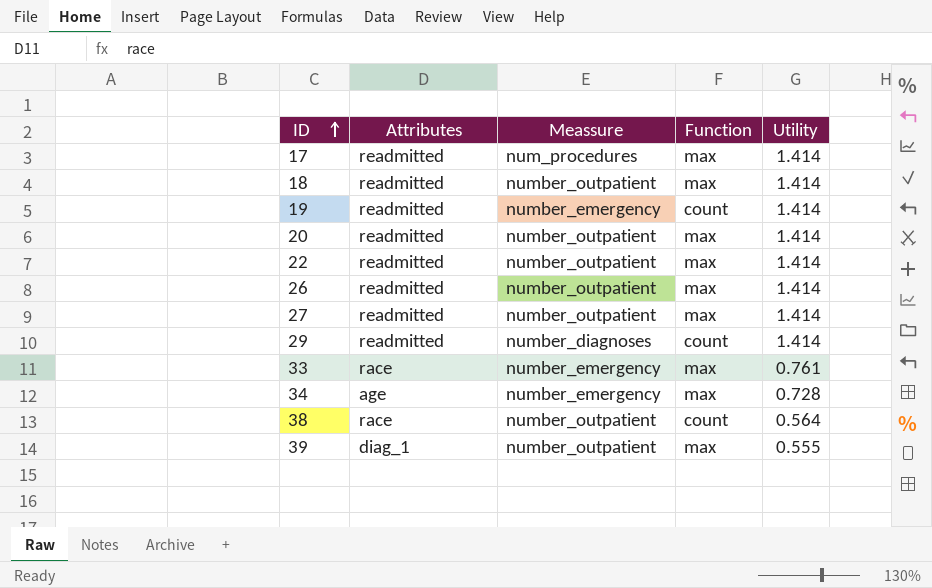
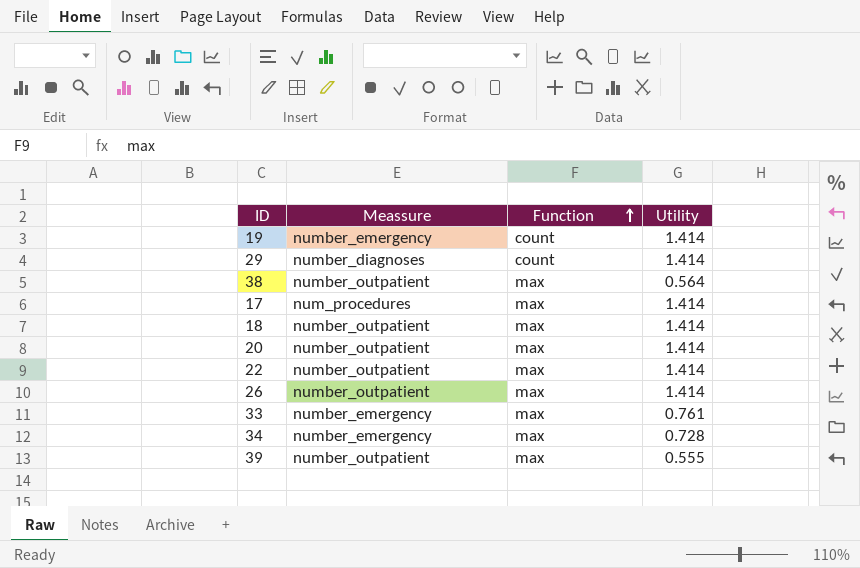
row order: ID ascending -> Function ascending
column Attributes | position: 2 -> none
row 27: readmitted | number_outpatient | max | 1.414 -> none
38 | Function: count -> max

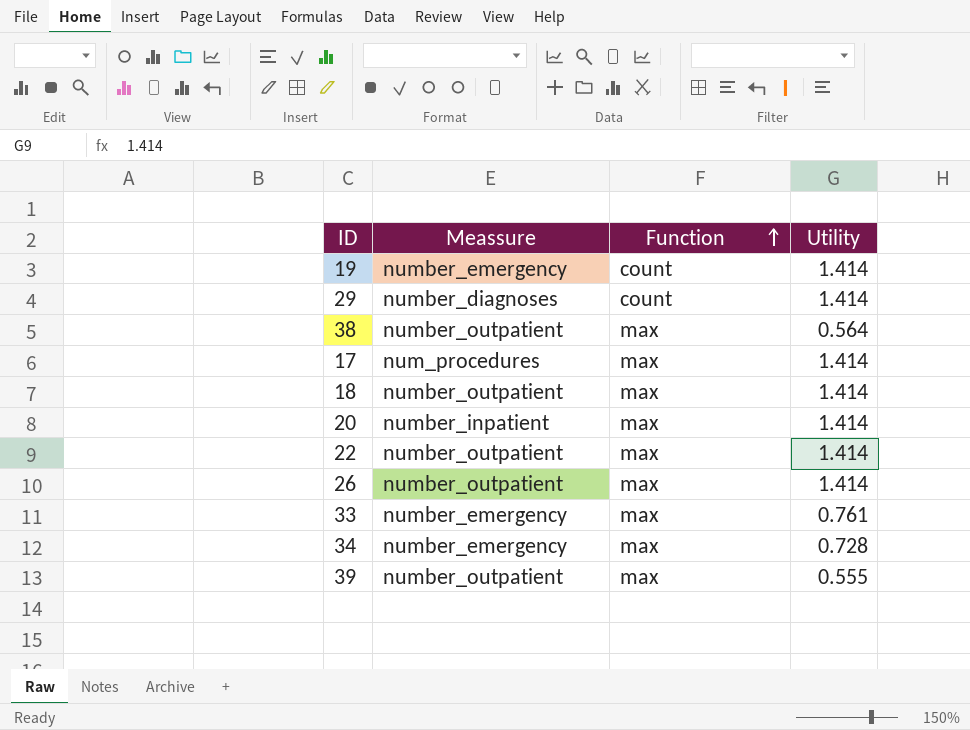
20 | Meassure: number_outpatient -> number_inpatient

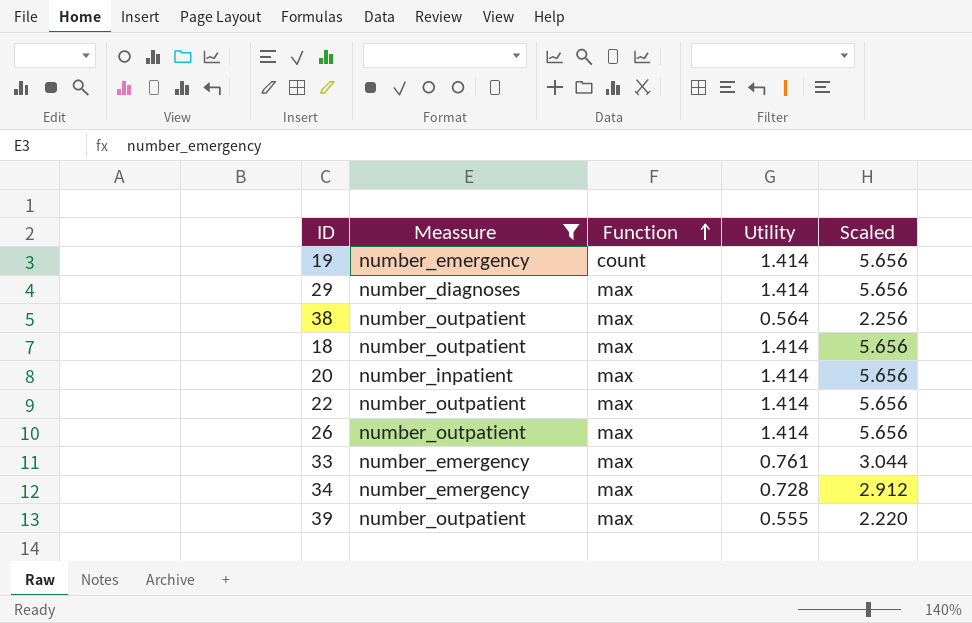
filter: none -> Meassure != num_procedures
column Scaled | formula: none -> [Utility] * 4
29 | Function: count -> max

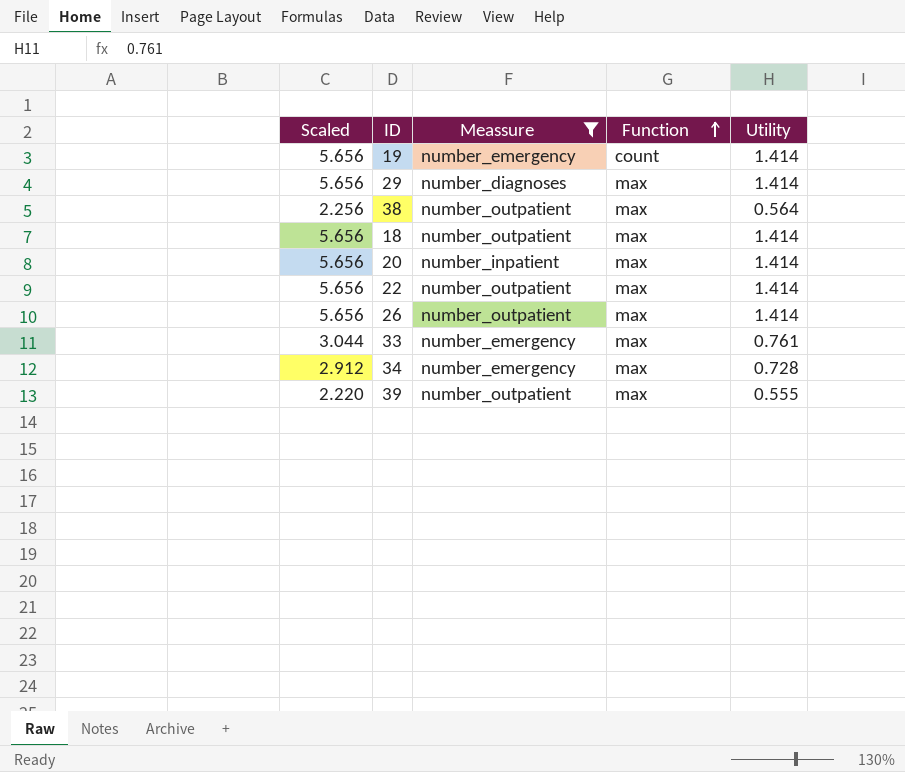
column Scaled | position: 5 -> 1

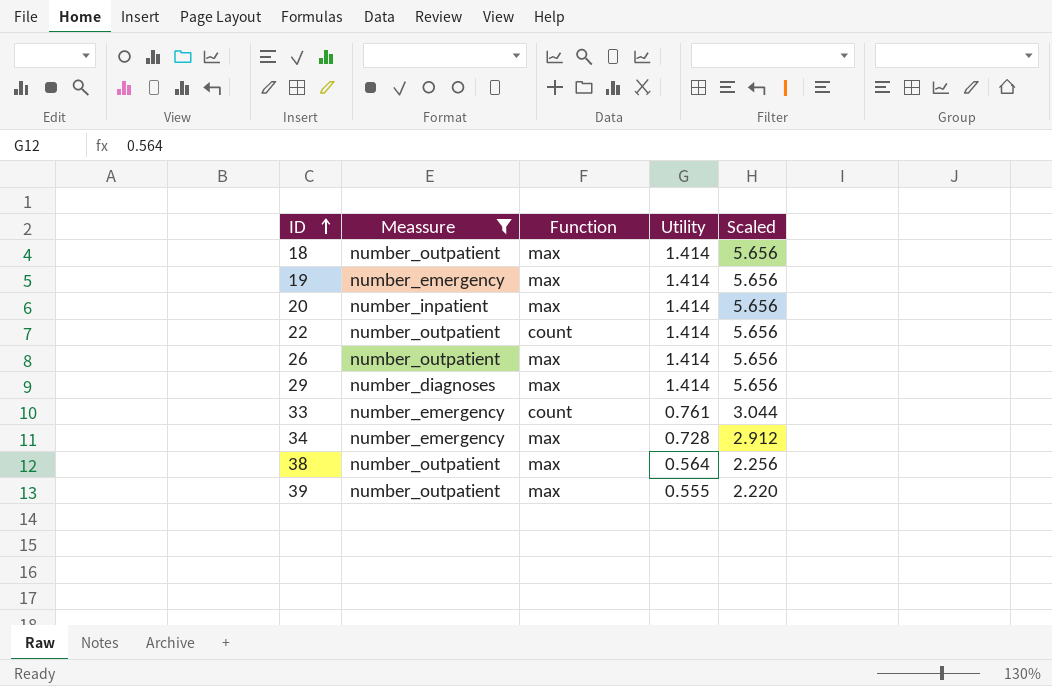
row order: Function ascending -> ID ascending
column Scaled | position: 1 -> 5
19 | Function: count -> max
22 | Function: max -> count
33 | Function: max -> count

